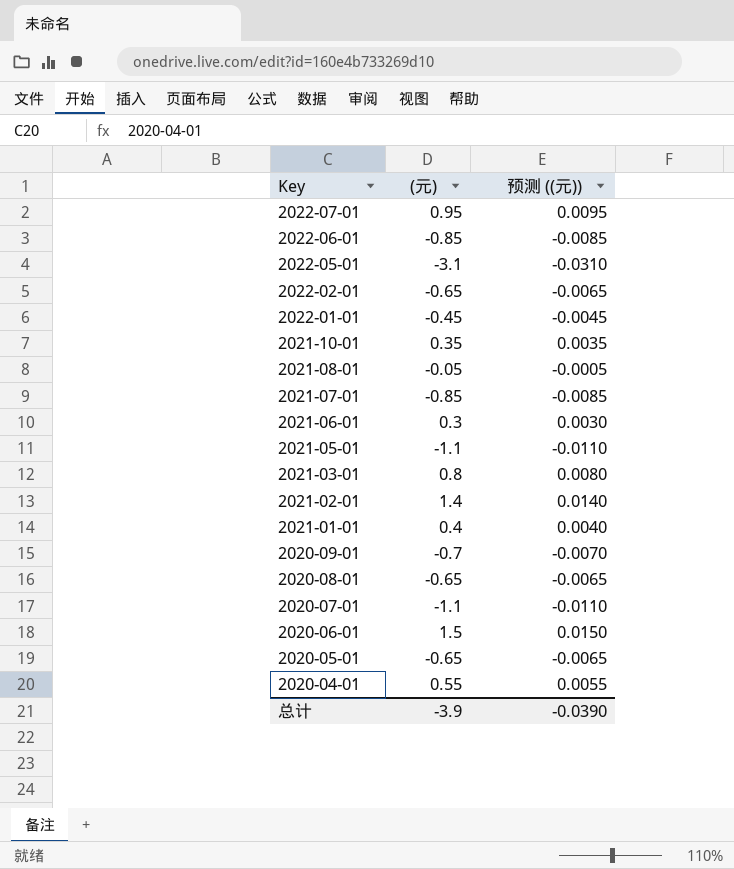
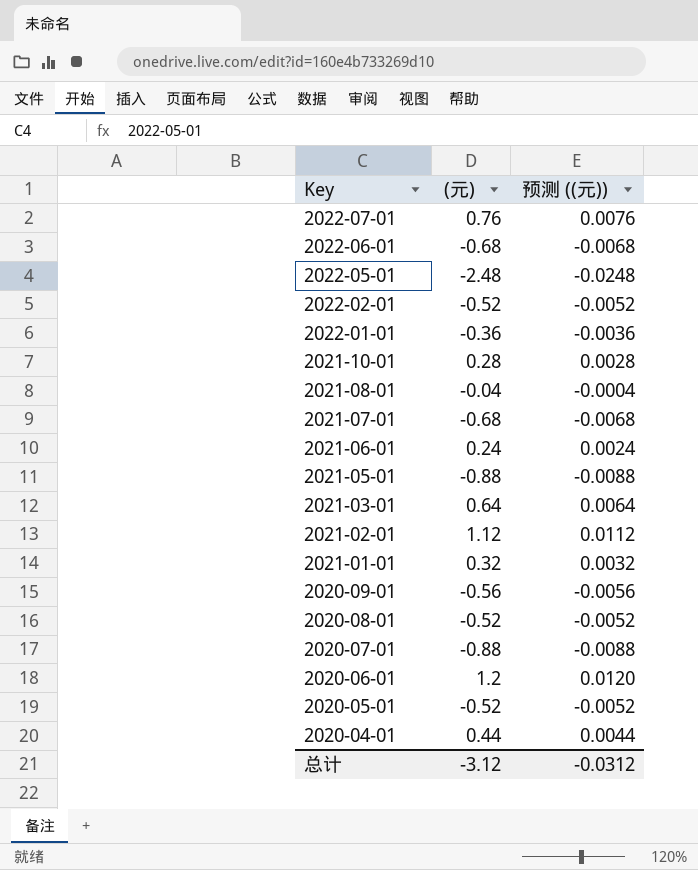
2022-07-01 | (元): 0.95 -> 0.76
2022-07-01 | 预测 ((元)): 0.0095 -> 0.0076
2022-06-01 | (元): -0.85 -> -0.68
2022-06-01 | 预测 ((元)): -0.0085 -> -0.0068
2022-05-01 | (元): -3.1 -> -2.48
2022-05-01 | 预测 ((元)): -0.0310 -> -0.0248
2022-02-01 | (元): -0.65 -> -0.52
2022-02-01 | 预测 ((元)): -0.0065 -> -0.0052
2022-01-01 | (元): -0.45 -> -0.36
2022-01-01 | 预测 ((元)): -0.0045 -> -0.0036
2021-10-01 | (元): 0.35 -> 0.28
2021-10-01 | 预测 ((元)): 0.0035 -> 0.0028
2021-08-01 | (元): -0.05 -> -0.04
2021-08-01 | 预测 ((元)): -0.0005 -> -0.0004
2021-07-01 | (元): -0.85 -> -0.68
2021-07-01 | 预测 ((元)): -0.0085 -> -0.0068
2021-06-01 | (元): 0.3 -> 0.24
2021-06-01 | 预测 ((元)): 0.0030 -> 0.0024
2021-05-01 | (元): -1.1 -> -0.88
2021-05-01 | 预测 ((元)): -0.0110 -> -0.0088
2021-03-01 | (元): 0.8 -> 0.64
2021-03-01 | 预测 ((元)): 0.0080 -> 0.0064
2021-02-01 | (元): 1.4 -> 1.12
2021-02-01 | 预测 ((元)): 0.0140 -> 0.0112
2021-01-01 | (元): 0.4 -> 0.32
2021-01-01 | 预测 ((元)): 0.0040 -> 0.0032
2020-09-01 | (元): -0.7 -> -0.56
2020-09-01 | 预测 ((元)): -0.0070 -> -0.0056
2020-08-01 | (元): -0.65 -> -0.52
2020-08-01 | 预测 ((元)): -0.0065 -> -0.0052
2020-07-01 | (元): -1.1 -> -0.88
2020-07-01 | 预测 ((元)): -0.0110 -> -0.0088
2020-06-01 | (元): 1.5 -> 1.2
2020-06-01 | 预测 ((元)): 0.0150 -> 0.0120
2020-05-01 | (元): -0.65 -> -0.52
2020-05-01 | 预测 ((元)): -0.0065 -> -0.0052
2020-04-01 | (元): 0.55 -> 0.44
2020-04-01 | 预测 ((元)): 0.0055 -> 0.0044
总计 | (元): -3.9 -> -3.12
总计 | 预测 ((元)): -0.0390 -> -0.0312

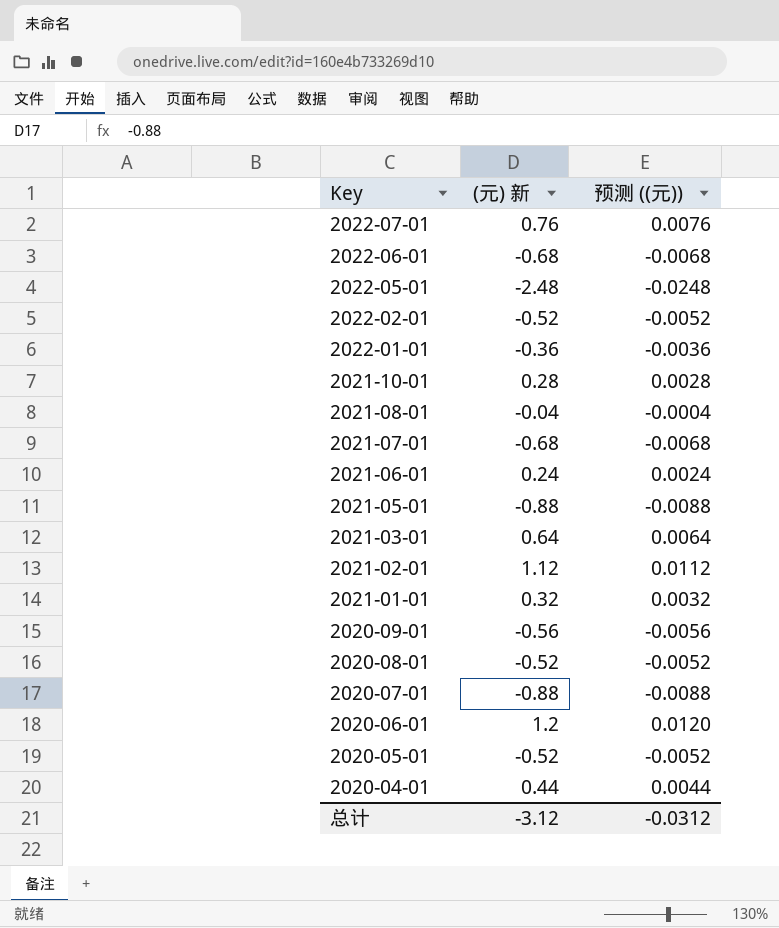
column name: (元) -> (元) 新

